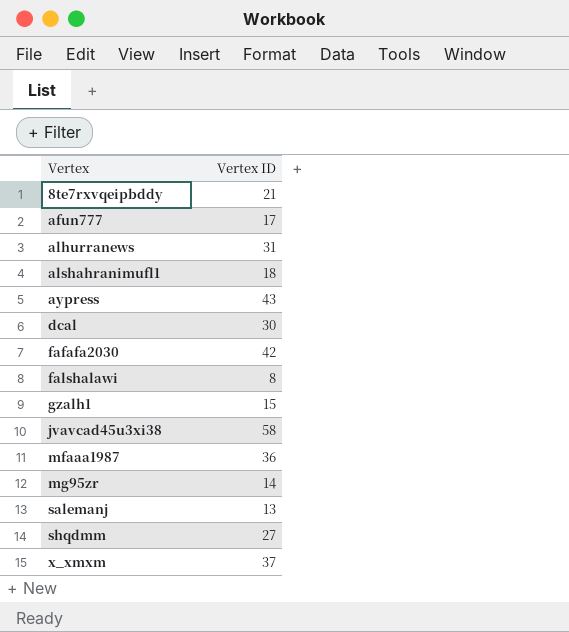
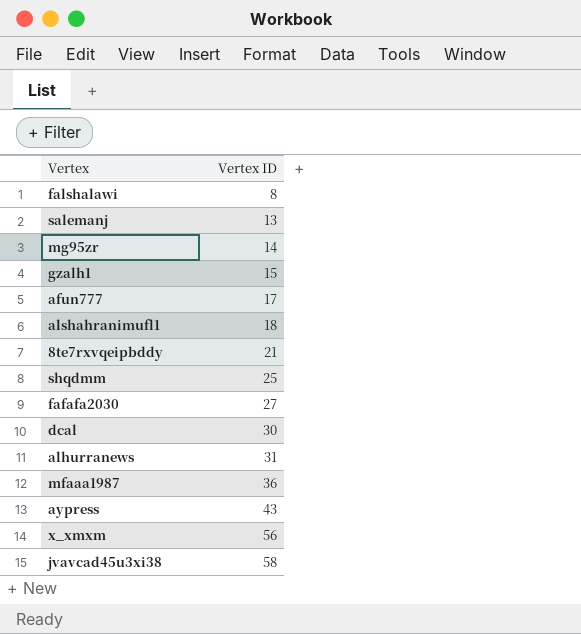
row order: Vertex ascending -> Vertex ID ascending
shqdmm | Vertex ID: 27 -> 25
fafafa2030 | Vertex ID: 42 -> 27
x_xmxm | Vertex ID: 37 -> 56

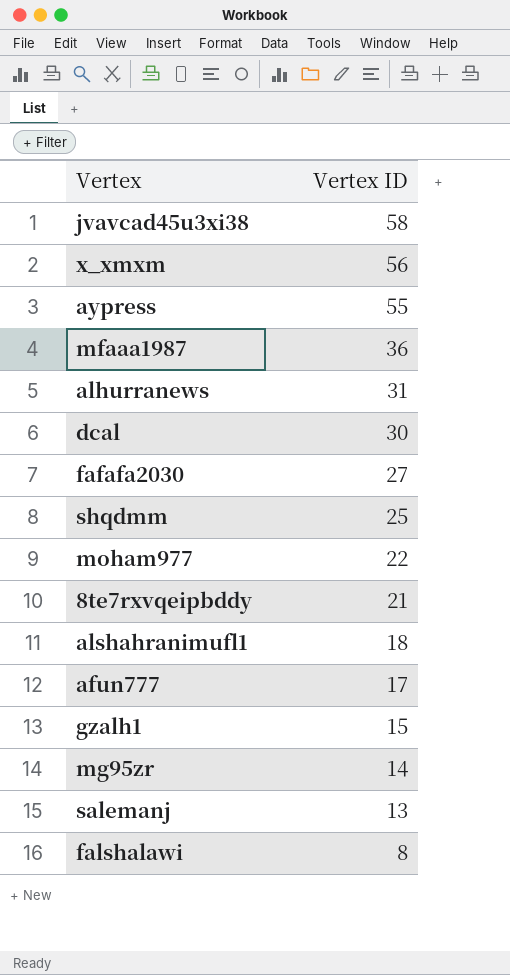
row order: Vertex ID ascending -> Vertex ID descending
aypress | Vertex ID: 43 -> 55
row moham977: none -> 22

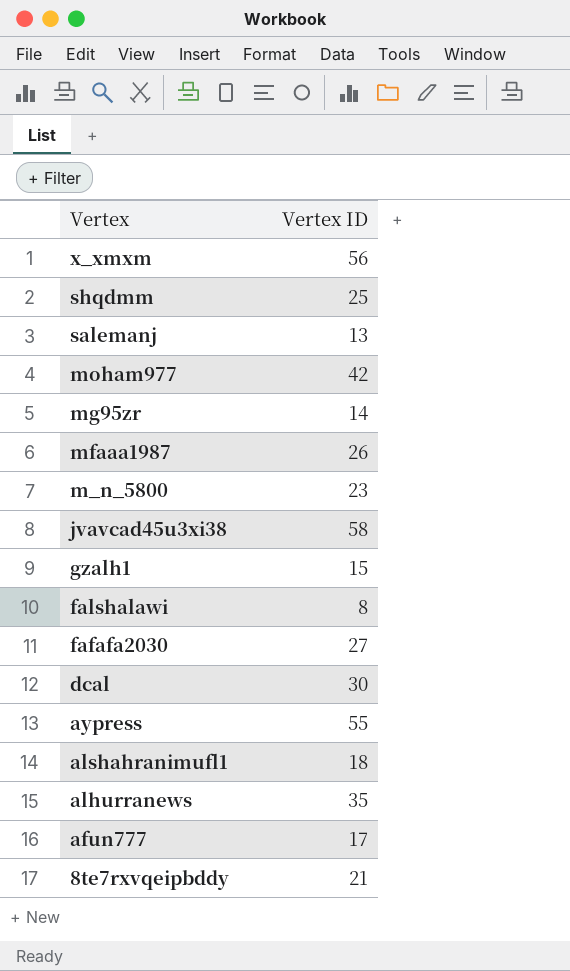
row order: Vertex ID descending -> Vertex descending
moham977 | Vertex ID: 22 -> 42
mfaaa1987 | Vertex ID: 36 -> 26
row m_n_5800: none -> 23
alhurranews | Vertex ID: 31 -> 35

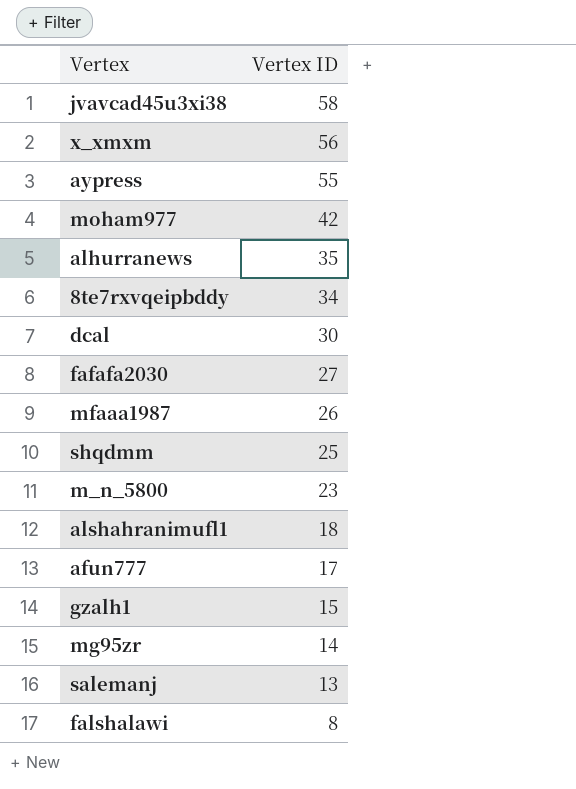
row order: Vertex descending -> Vertex ID descending
8te7rxvqeipbddy | Vertex ID: 21 -> 34

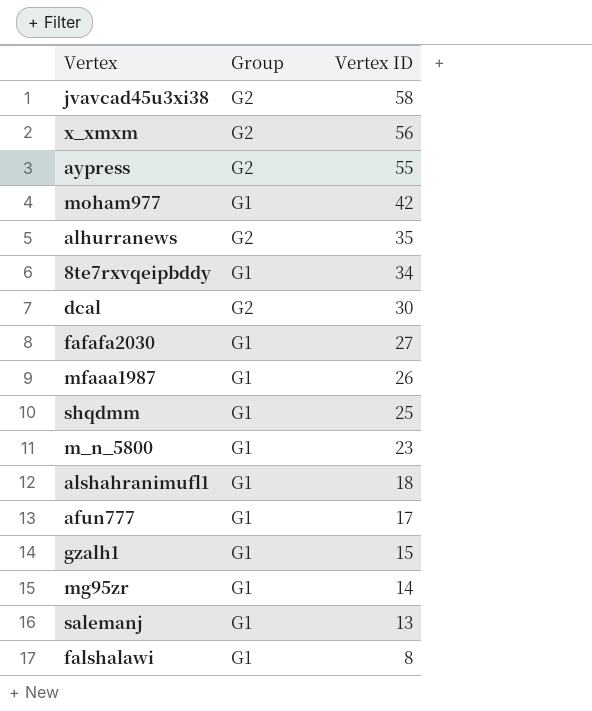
column Group | position: none -> 2

